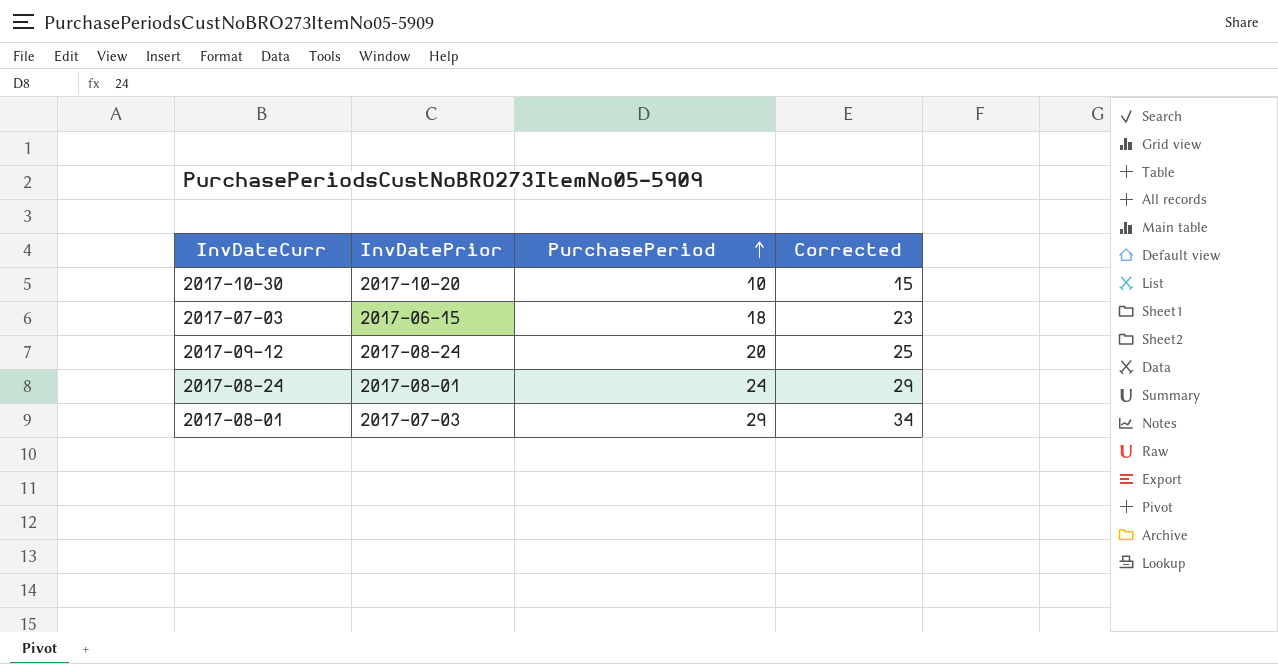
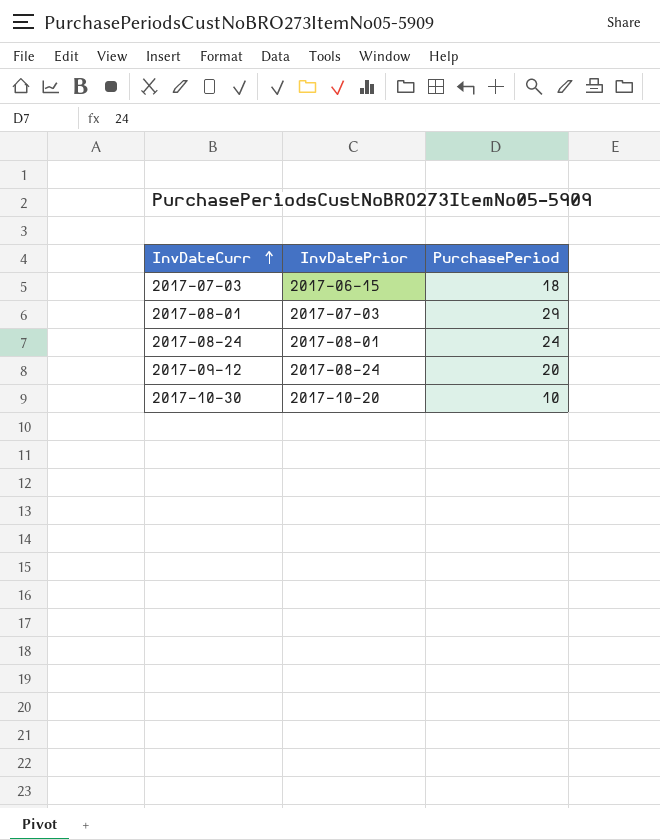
row order: PurchasePeriod ascending -> InvDateCurr ascending
column Corrected | formula: [PurchasePeriod] + 5 -> none

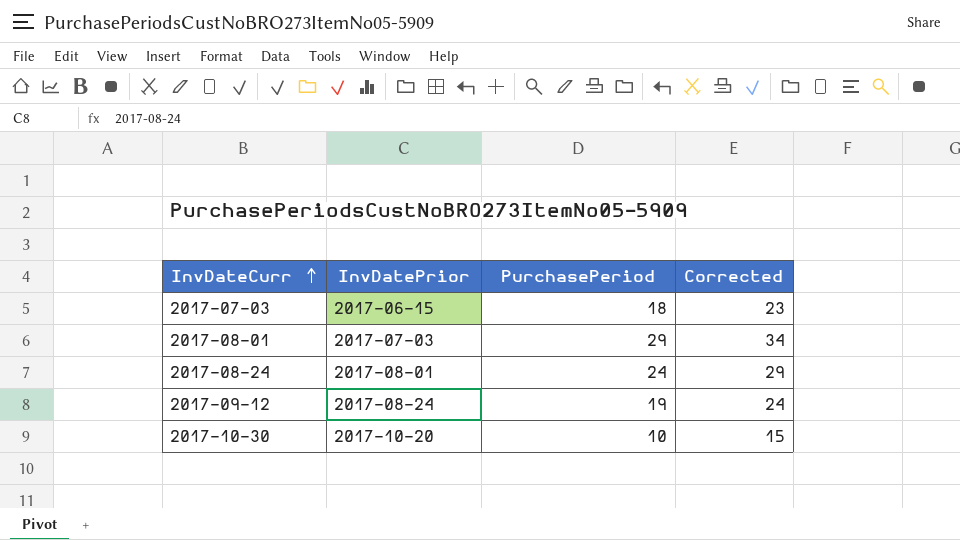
column Corrected | formula: none -> [PurchasePeriod] + 5
2017-09-12 | PurchasePeriod: 20 -> 19

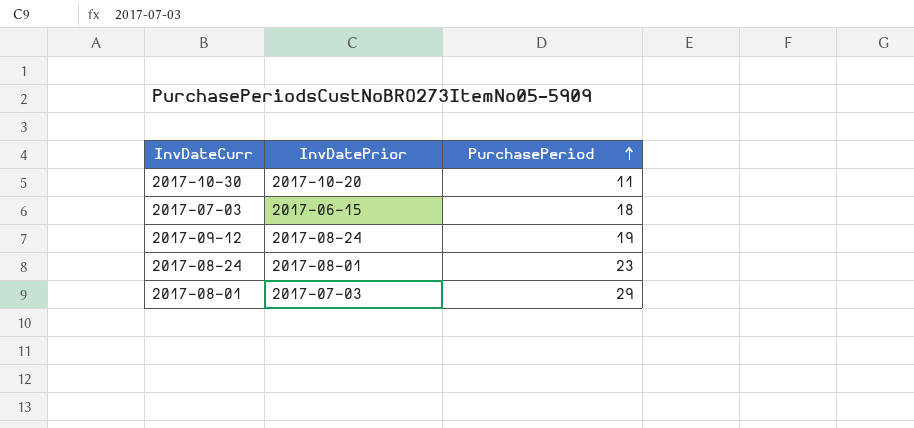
row order: InvDateCurr ascending -> PurchasePeriod ascending
column Corrected | formula: [PurchasePeriod] + 5 -> none
2017-10-30 | PurchasePeriod: 10 -> 11
2017-08-24 | PurchasePeriod: 24 -> 23

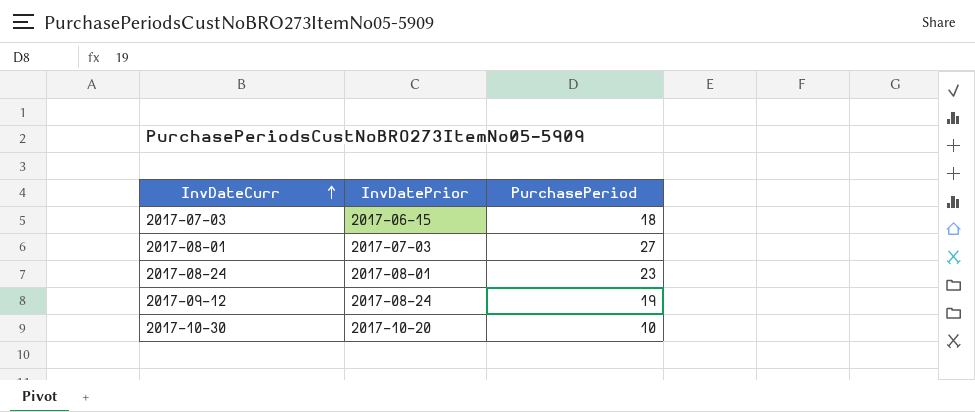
row order: PurchasePeriod ascending -> InvDateCurr ascending
2017-08-01 | PurchasePeriod: 29 -> 27
2017-10-30 | PurchasePeriod: 11 -> 10

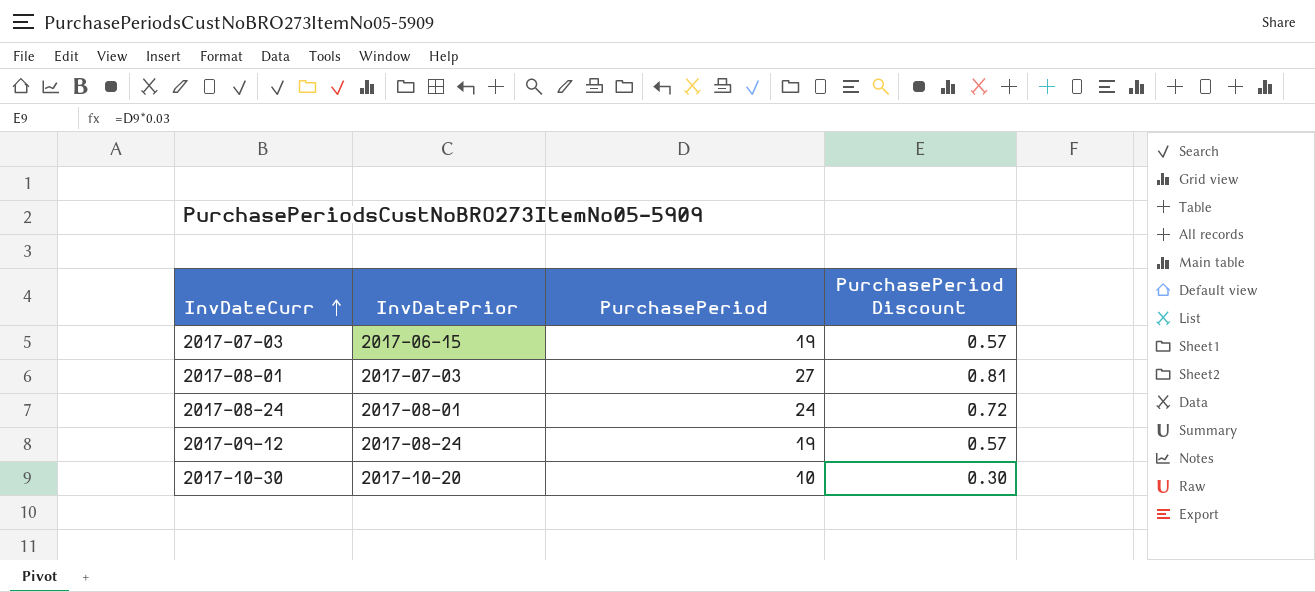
column PurchasePeriod Discount | formula: none -> [PurchasePeriod] * 0.03
2017-07-03 | PurchasePeriod: 18 -> 19
2017-08-24 | PurchasePeriod: 23 -> 24

